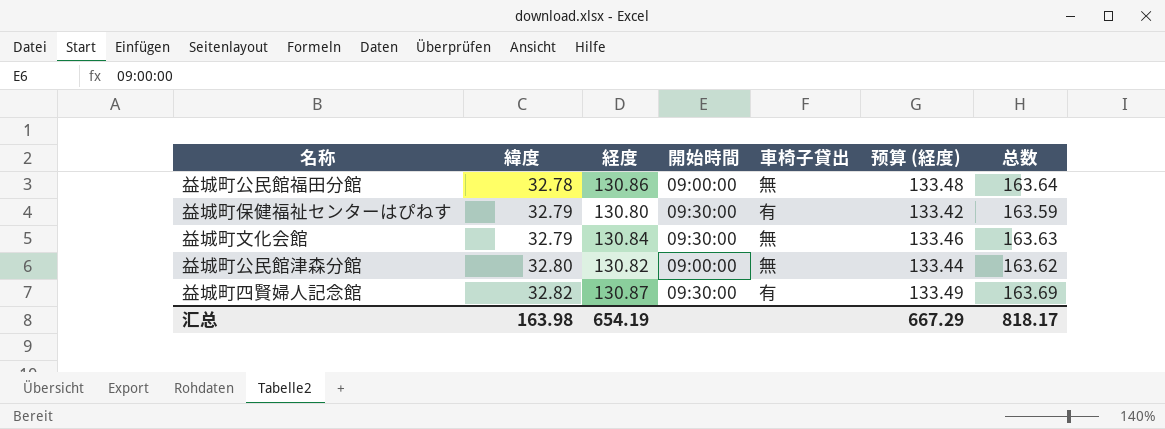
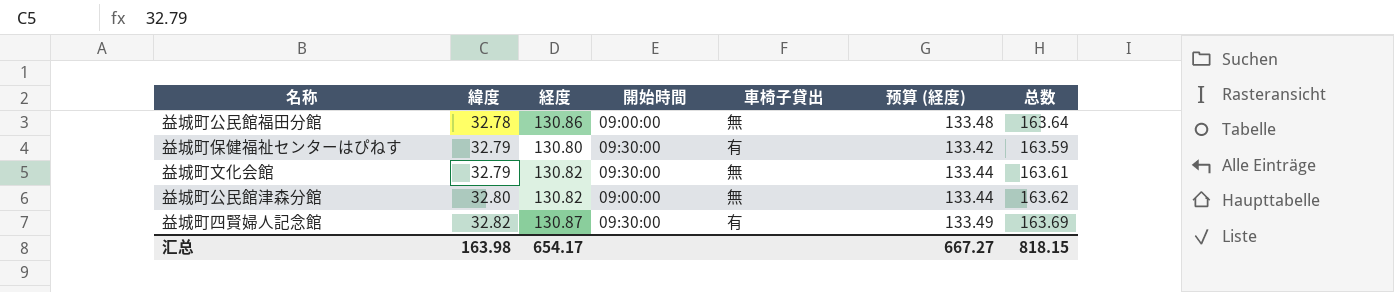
益城町文化会館 | 経度: 130.84 -> 130.82
益城町文化会館 | 预算 (経度): 133.46 -> 133.44
益城町文化会館 | 总数: 163.63 -> 163.61
汇总 | 経度: 654.19 -> 654.17
汇总 | 预算 (経度): 667.29 -> 667.27
汇总 | 总数: 818.17 -> 818.15

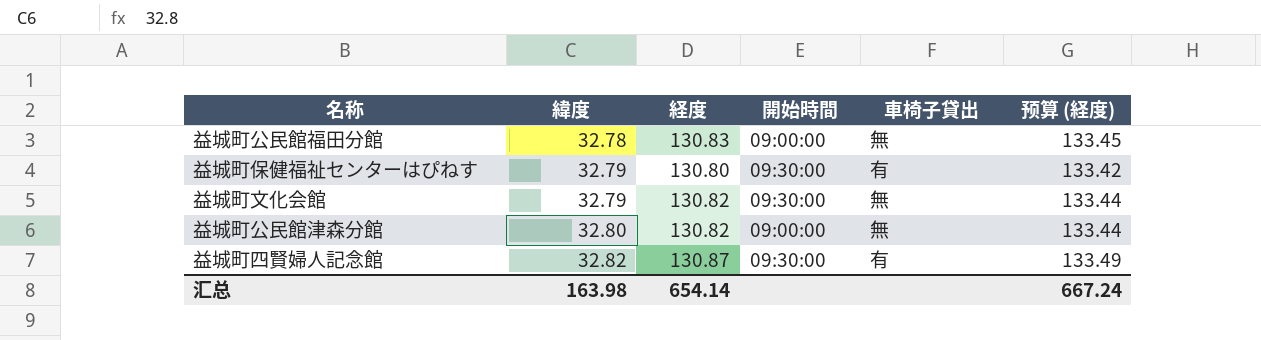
column 总数 | formula: [緯度] + [経度] -> none
益城町公民館福田分館 | 経度: 130.86 -> 130.83
益城町公民館福田分館 | 预算 (経度): 133.48 -> 133.45
汇总 | 経度: 654.17 -> 654.14
汇总 | 预算 (経度): 667.27 -> 667.24

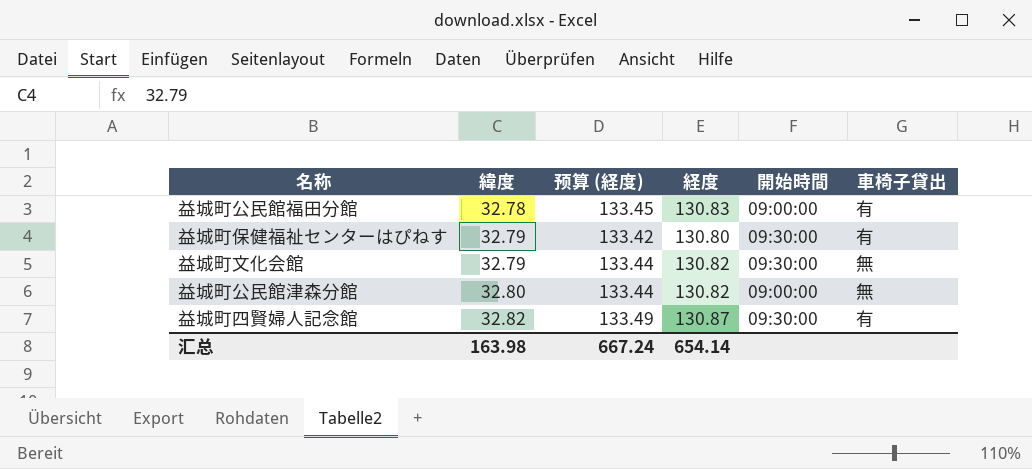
column 预算 (経度) | position: 6 -> 3
益城町公民館福田分館 | 車椅子貸出: 無 -> 有

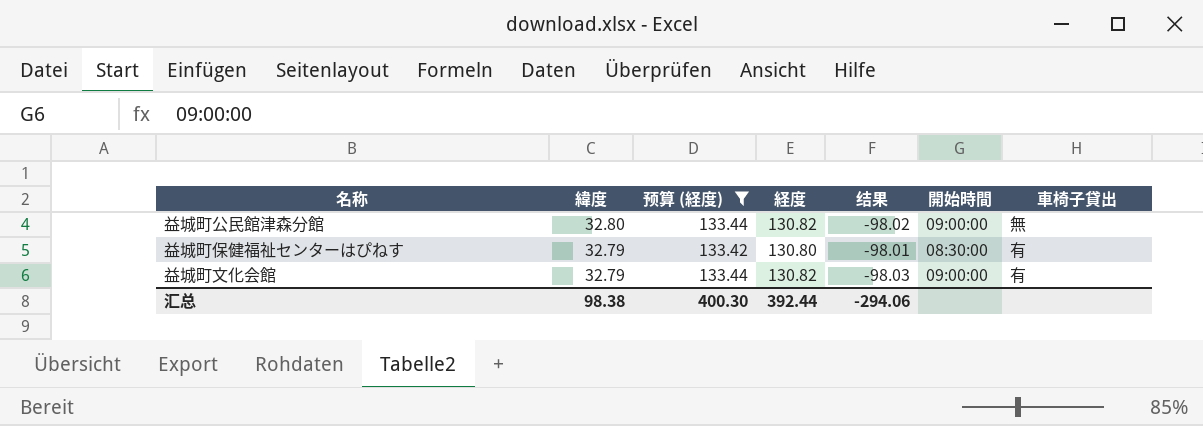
filter: none -> 预算 (経度) <= 133.44
row order: 緯度 ascending -> 緯度 descending
column 结果 | formula: none -> [緯度] - [経度]
益城町保健福祉センターはぴねす | 開始時間: 09:30:00 -> 08:30:00
益城町文化会館 | 開始時間: 09:30:00 -> 09:00:00
益城町文化会館 | 車椅子貸出: 無 -> 有
汇总 | 緯度: 163.98 -> 98.38
汇总 | 预算 (経度): 667.24 -> 400.30
汇总 | 経度: 654.14 -> 392.44

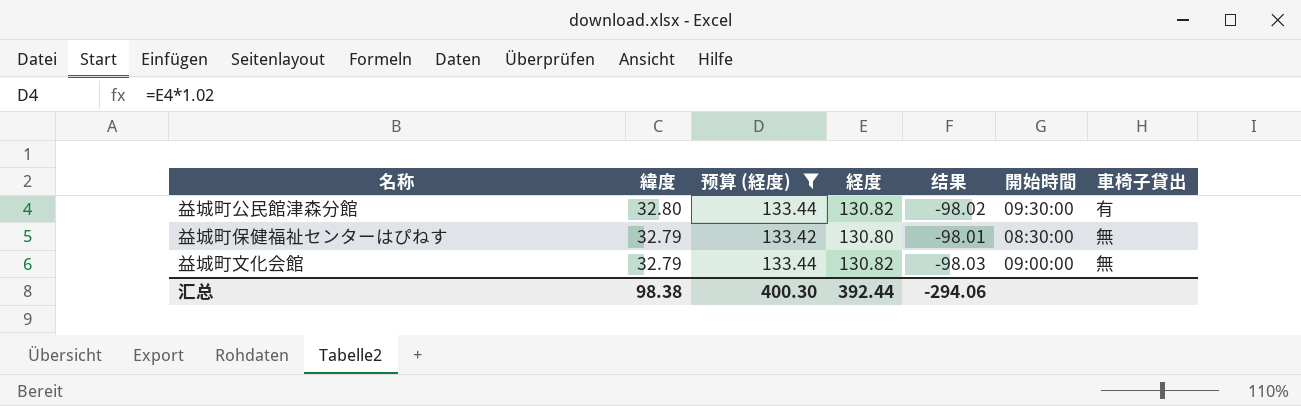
益城町公民館津森分館 | 開始時間: 09:00:00 -> 09:30:00
益城町公民館津森分館 | 車椅子貸出: 無 -> 有
益城町保健福祉センターはぴねす | 車椅子貸出: 有 -> 無
益城町文化会館 | 車椅子貸出: 有 -> 無

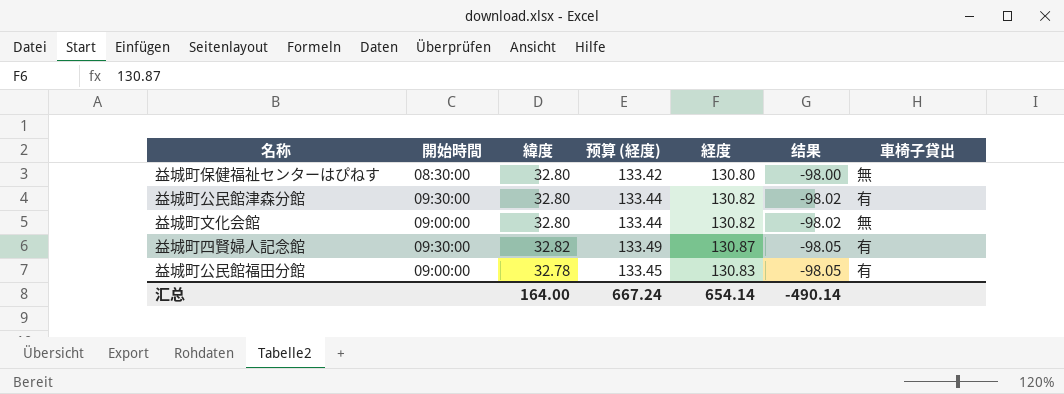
filter: 预算 (経度) <= 133.44 -> none
row order: 緯度 descending -> 结果 descending
column 開始時間 | position: 6 -> 2
益城町保健福祉センターはぴねす | 緯度: 32.79 -> 32.80
益城町保健福祉センターはぴねす | 结果: -98.01 -> -98.00
益城町文化会館 | 緯度: 32.79 -> 32.80
益城町文化会館 | 结果: -98.03 -> -98.02
汇总 | 緯度: 98.38 -> 164.00
汇总 | 预算 (経度): 400.30 -> 667.24
汇总 | 経度: 392.44 -> 654.14
汇总 | 结果: -294.06 -> -490.14

